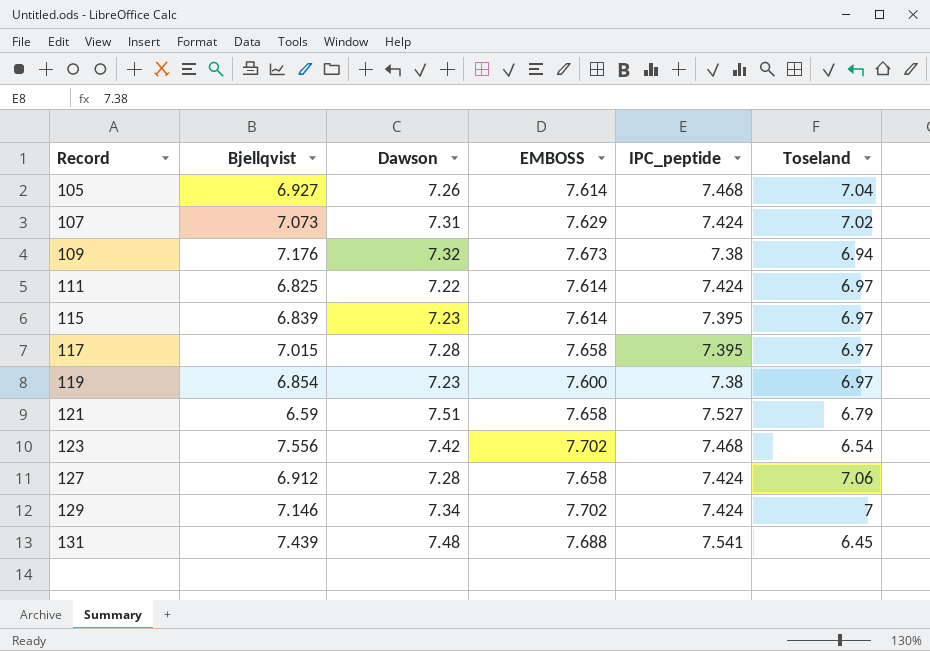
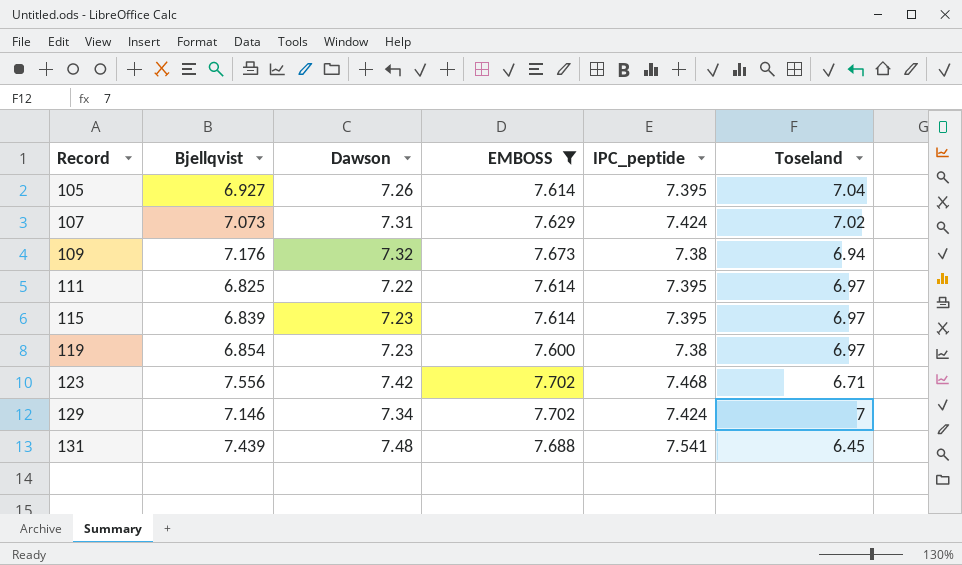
filter: none -> EMBOSS != 7.658
105 | IPC_peptide: 7.468 -> 7.395
111 | IPC_peptide: 7.424 -> 7.395
123 | Toseland: 6.54 -> 6.71

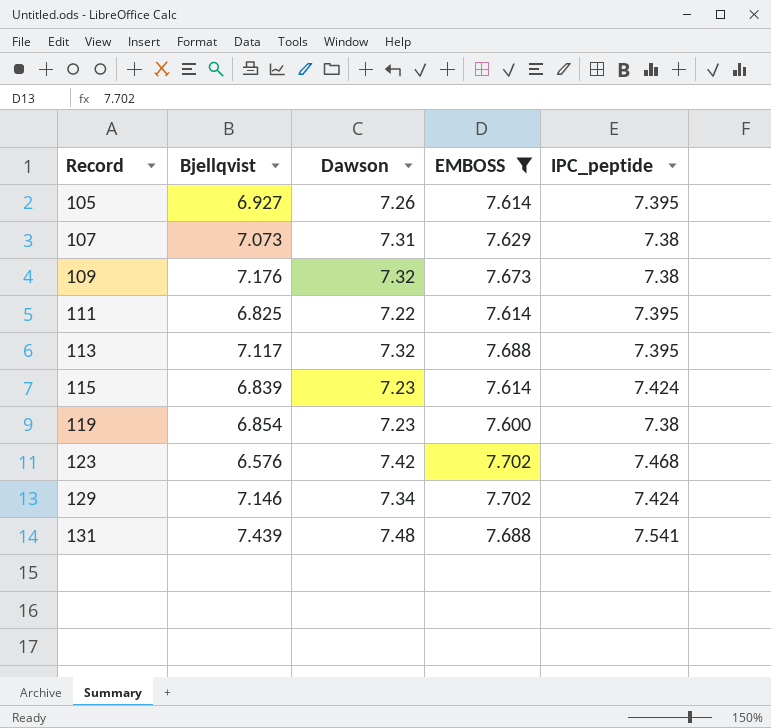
column Toseland | position: 6 -> none
107 | IPC_peptide: 7.424 -> 7.38
row 113: none -> 7.117 | 7.32 | 7.688 | 7.395
115 | IPC_peptide: 7.395 -> 7.424
123 | Bjellqvist: 7.556 -> 6.576

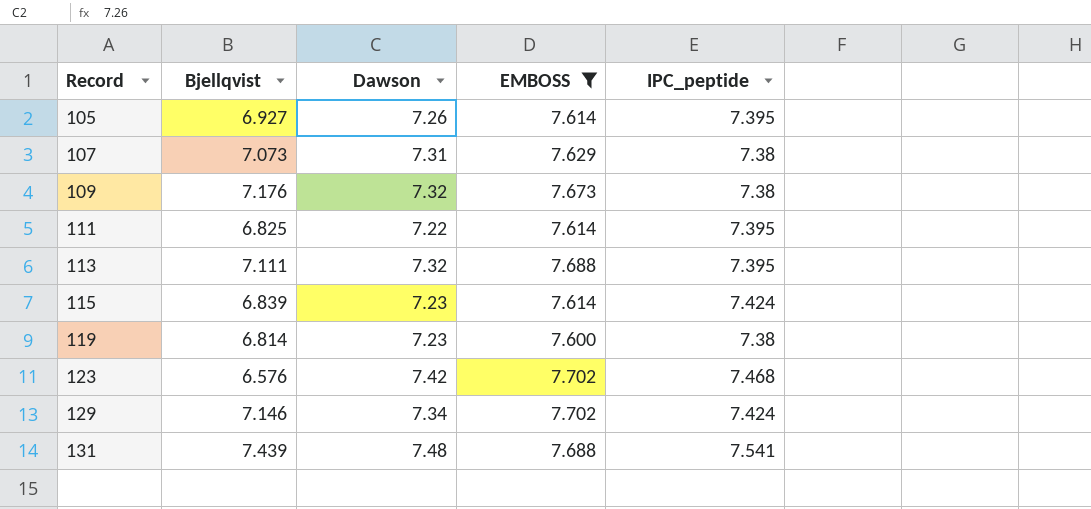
113 | Bjellqvist: 7.117 -> 7.111
119 | Bjellqvist: 6.854 -> 6.814

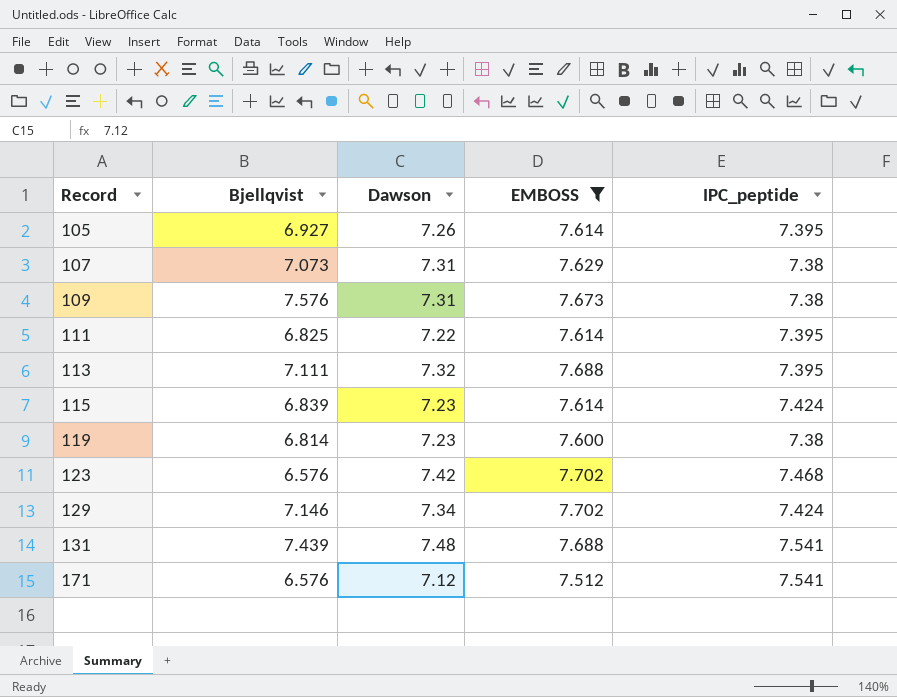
109 | Bjellqvist: 7.176 -> 7.576
109 | Dawson: 7.32 -> 7.31
row 171: none -> 6.576 | 7.12 | 7.512 | 7.541

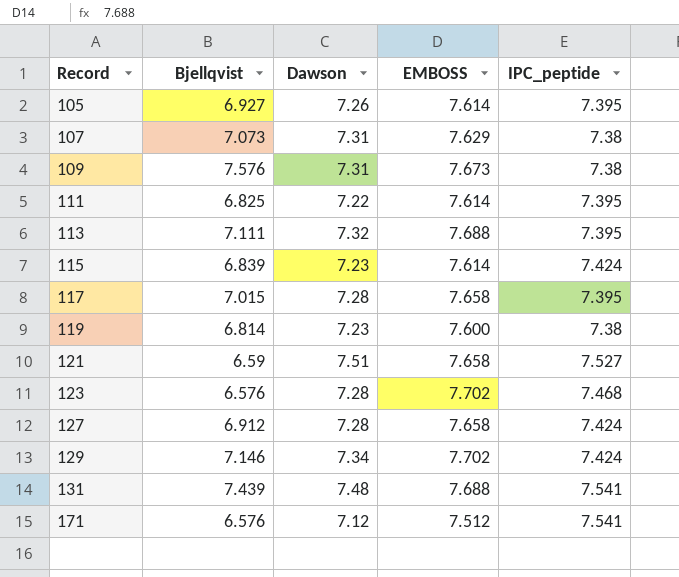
filter: EMBOSS != 7.658 -> none
123 | Dawson: 7.42 -> 7.28

